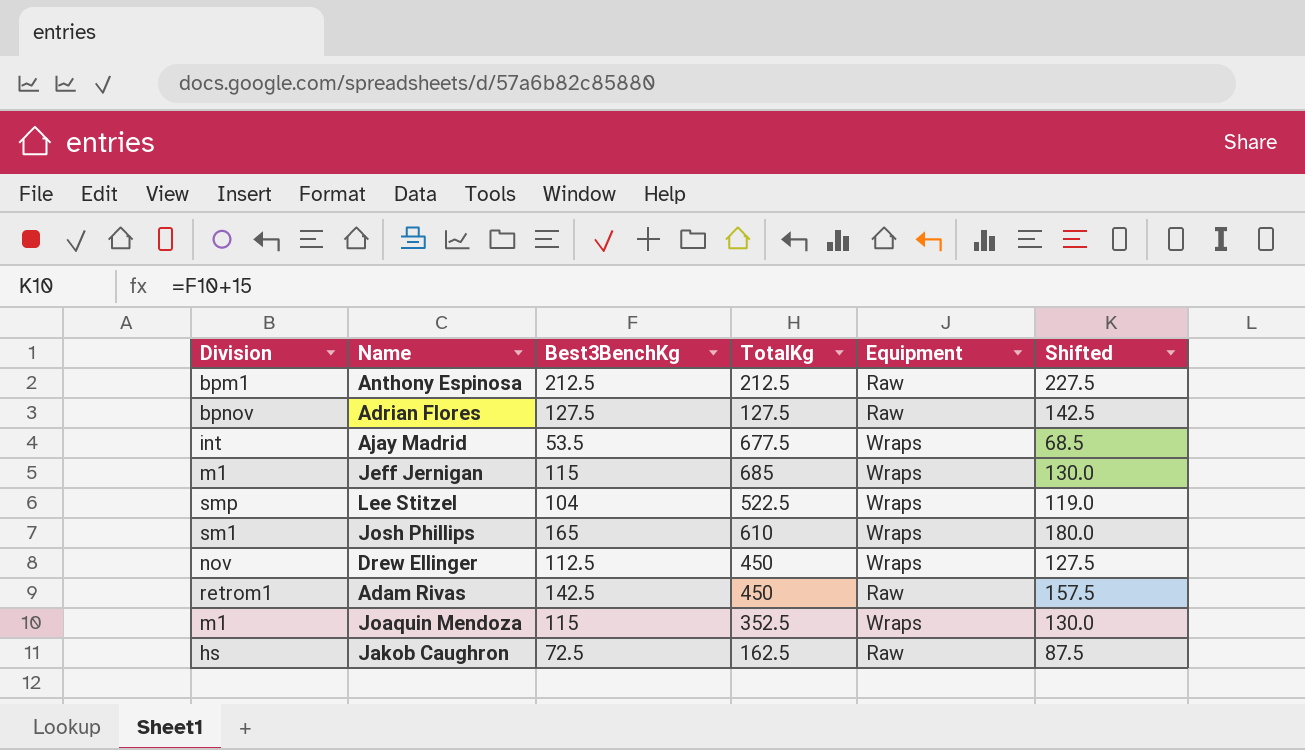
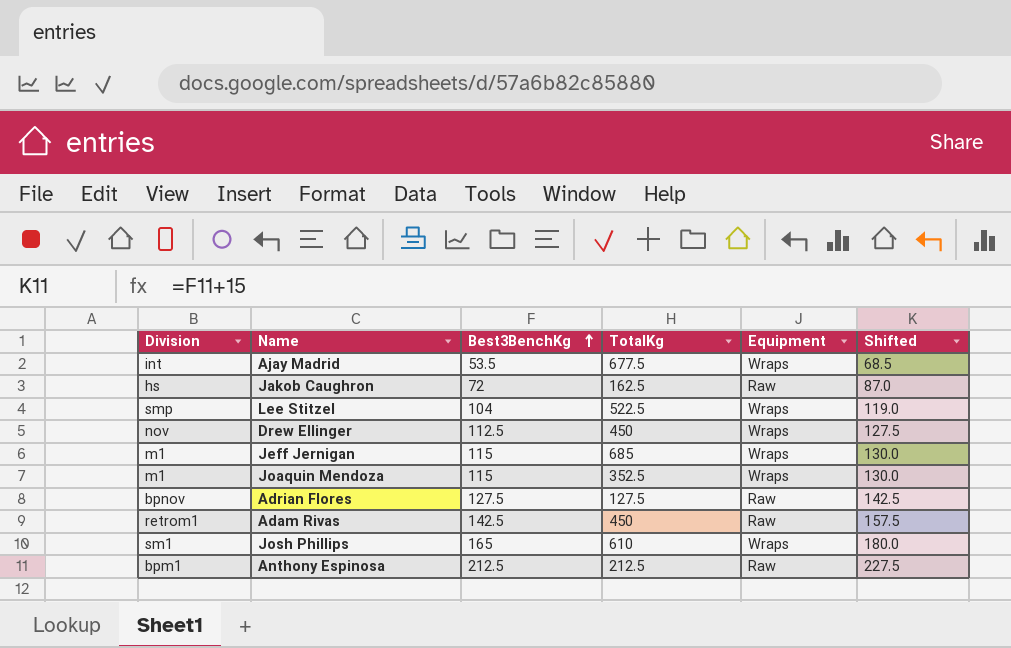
row order: none -> Best3BenchKg ascending
Jakob Caughron | Best3BenchKg: 72.5 -> 72
Jakob Caughron | Shifted: 87.5 -> 87.0

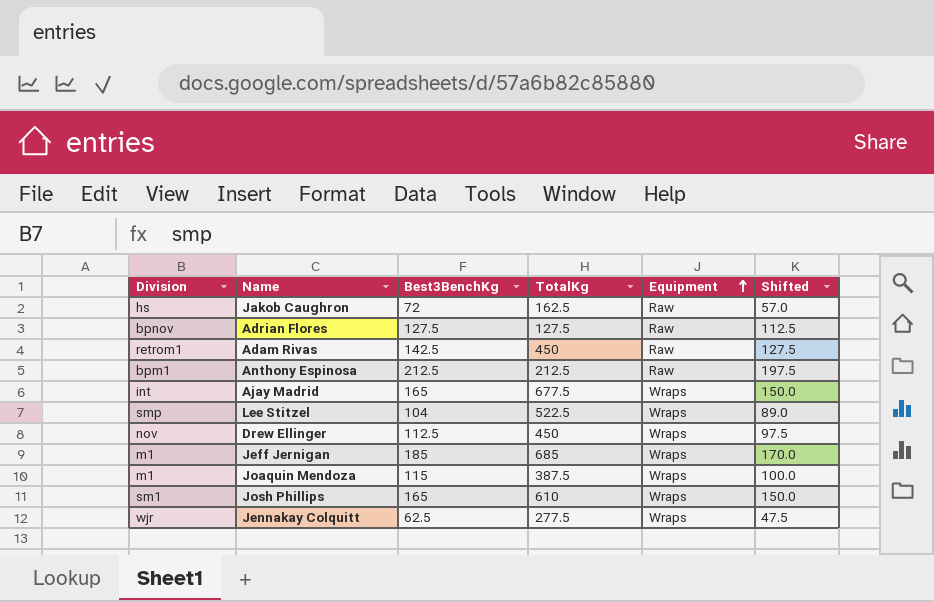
row order: Best3BenchKg ascending -> Equipment ascending
column Shifted | formula: [Best3BenchKg] + 15 -> [Best3BenchKg] - 15
Ajay Madrid | Best3BenchKg: 53.5 -> 165
Jeff Jernigan | Best3BenchKg: 115 -> 185
Joaquin Mendoza | TotalKg: 352.5 -> 387.5
row Jennakay Colquitt: none -> wjr | 62.5 | 277.5 | Wraps | 47.5

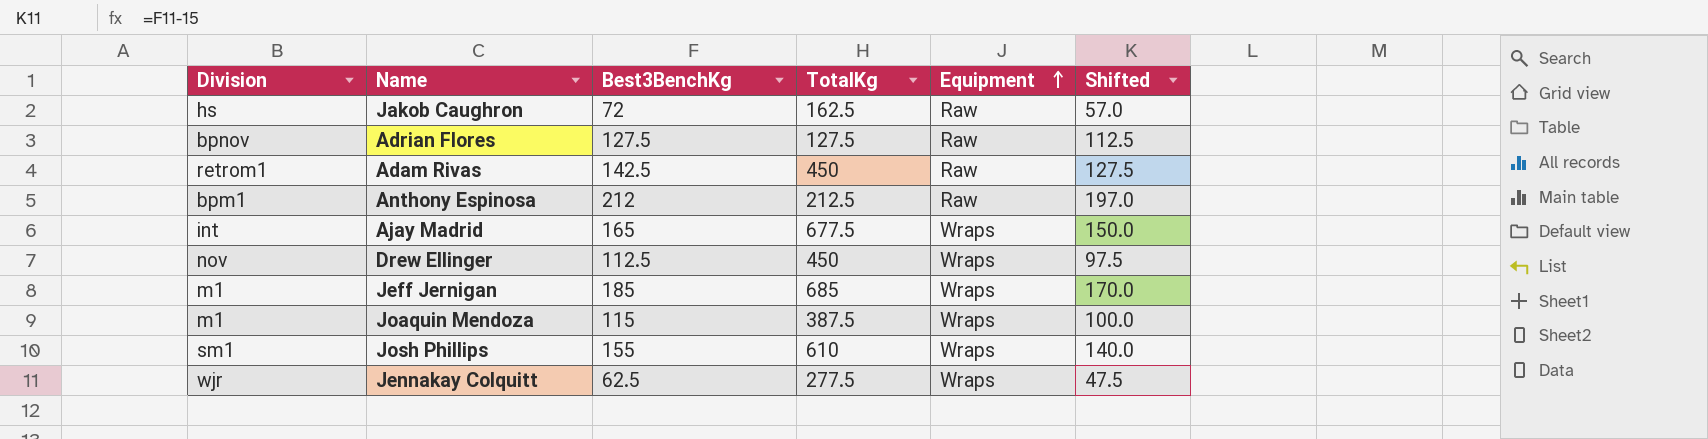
row Lee Stitzel: smp | 104 | 522.5 | Wraps | 89.0 -> none
Anthony Espinosa | Best3BenchKg: 212.5 -> 212
Anthony Espinosa | Shifted: 197.5 -> 197.0
Josh Phillips | Best3BenchKg: 165 -> 155
Josh Phillips | Shifted: 150.0 -> 140.0

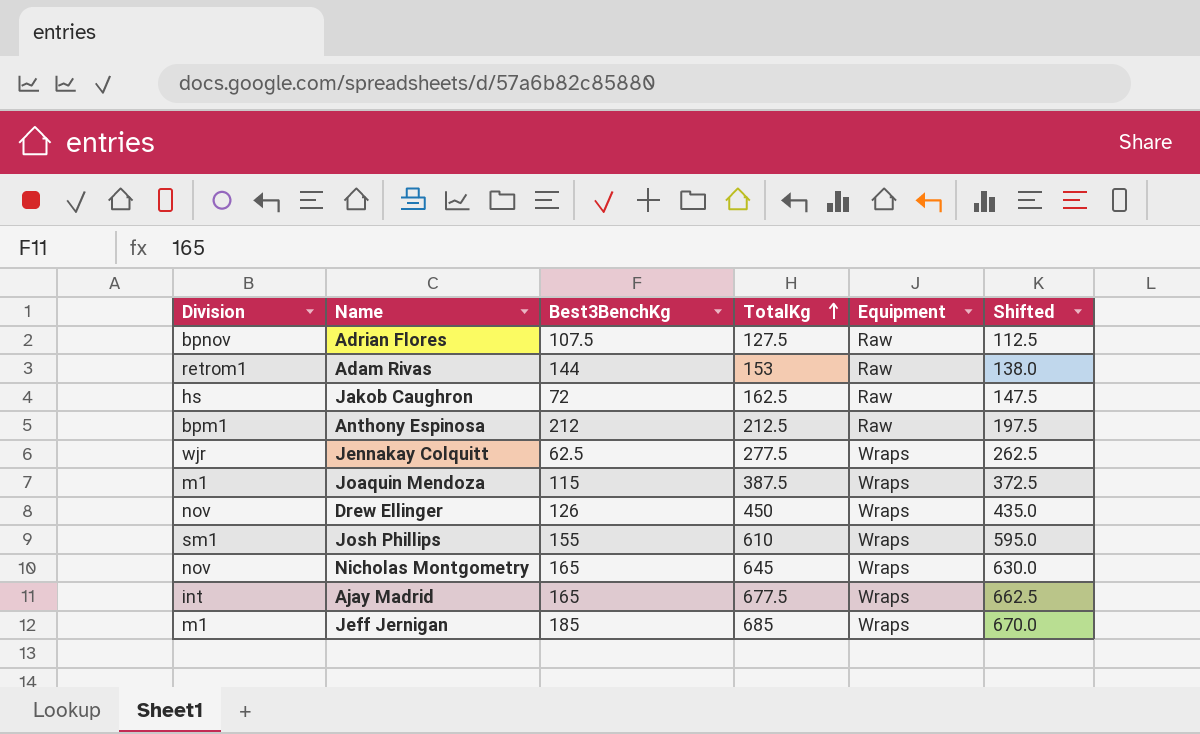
row order: Equipment ascending -> TotalKg ascending
column Shifted | formula: [Best3BenchKg] - 15 -> [TotalKg] - 15
Adrian Flores | Best3BenchKg: 127.5 -> 107.5
Adam Rivas | Best3BenchKg: 142.5 -> 144
Adam Rivas | TotalKg: 450 -> 153
Drew Ellinger | Best3BenchKg: 112.5 -> 126
row Nicholas Montgometry: none -> nov | 165 | 645 | Wraps | 630.0

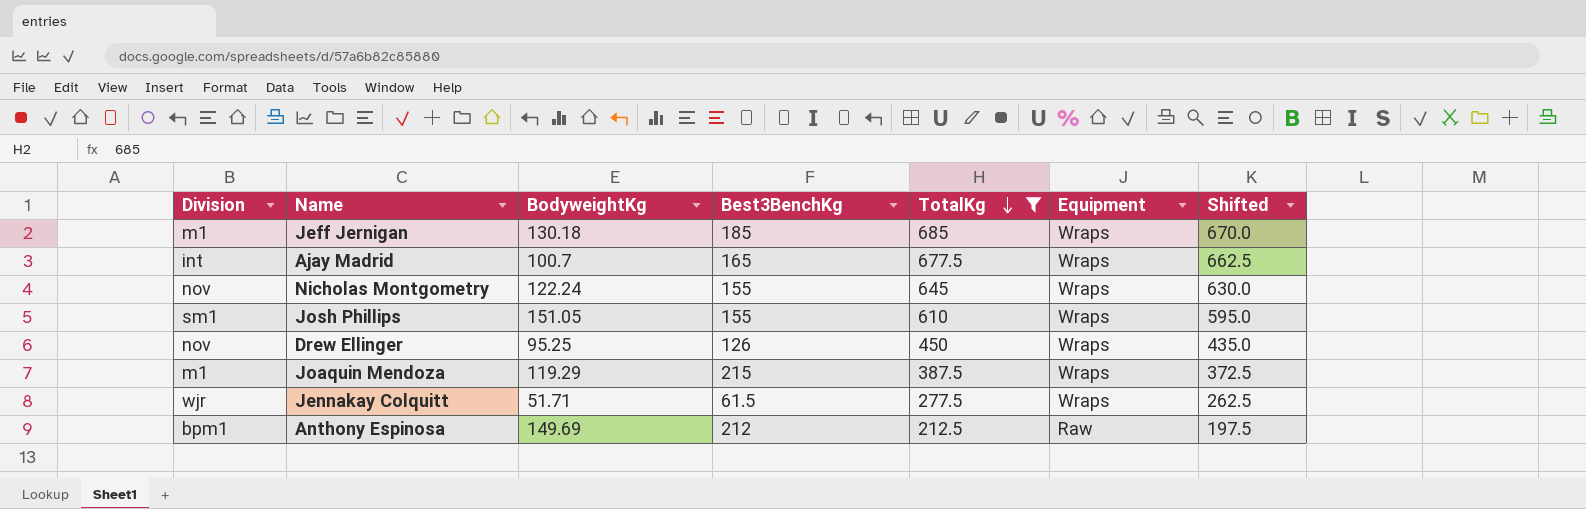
filter: none -> TotalKg >= 212.5
row order: TotalKg ascending -> TotalKg descending
column BodyweightKg | position: none -> 3
Nicholas Montgometry | Best3BenchKg: 165 -> 155
Joaquin Mendoza | Best3BenchKg: 115 -> 215
Jennakay Colquitt | Best3BenchKg: 62.5 -> 61.5

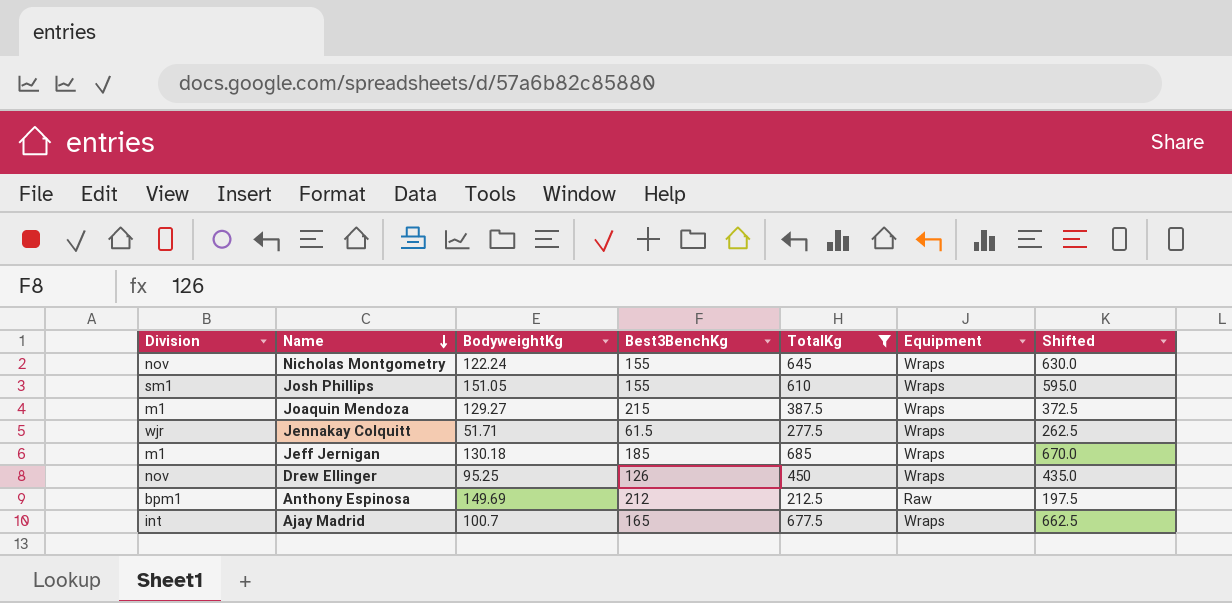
row order: TotalKg descending -> Name descending
Joaquin Mendoza | BodyweightKg: 119.29 -> 129.27

